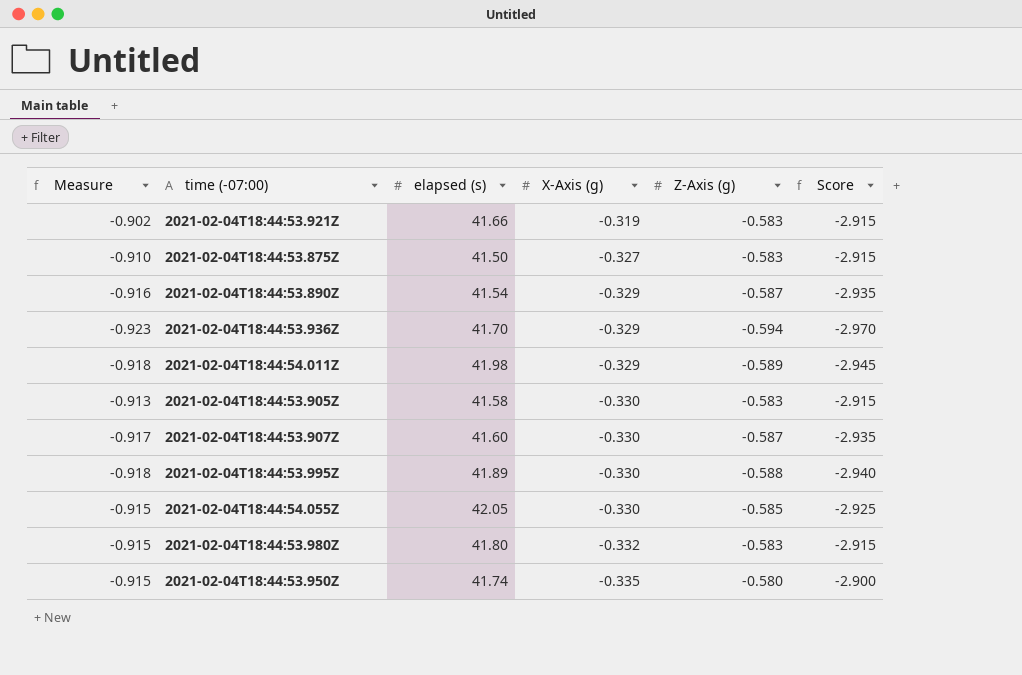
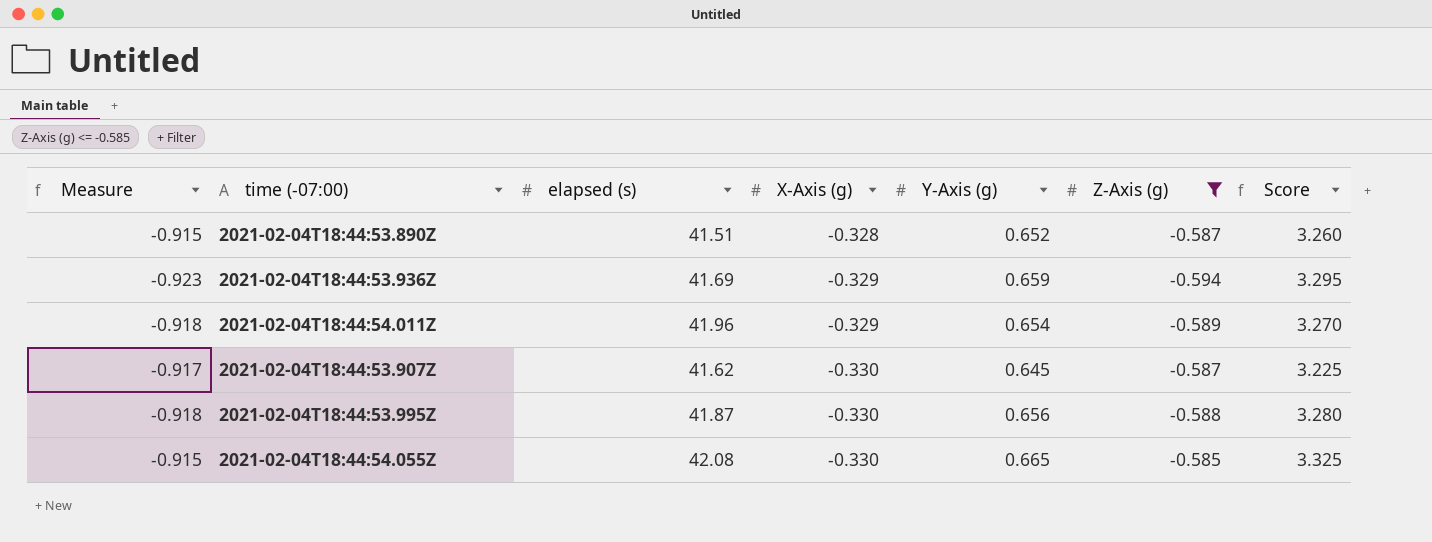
filter: none -> Z-Axis (g) <= -0.585
column Y-Axis (g) | position: none -> 5
column Score | formula: [Z-Axis (g)] * 5 -> [Y-Axis (g)] * 5
2021-02-04T18:44:53.890Z | Measure: -0.916 -> -0.915
2021-02-04T18:44:53.890Z | elapsed (s): 41.54 -> 41.51
2021-02-04T18:44:53.890Z | X-Axis (g): -0.329 -> -0.328
2021-02-04T18:44:53.936Z | elapsed (s): 41.70 -> 41.69
2021-02-04T18:44:54.011Z | elapsed (s): 41.98 -> 41.96
2021-02-04T18:44:53.907Z | elapsed (s): 41.60 -> 41.62
2021-02-04T18:44:53.995Z | elapsed (s): 41.89 -> 41.87
2021-02-04T18:44:54.055Z | elapsed (s): 42.05 -> 42.08

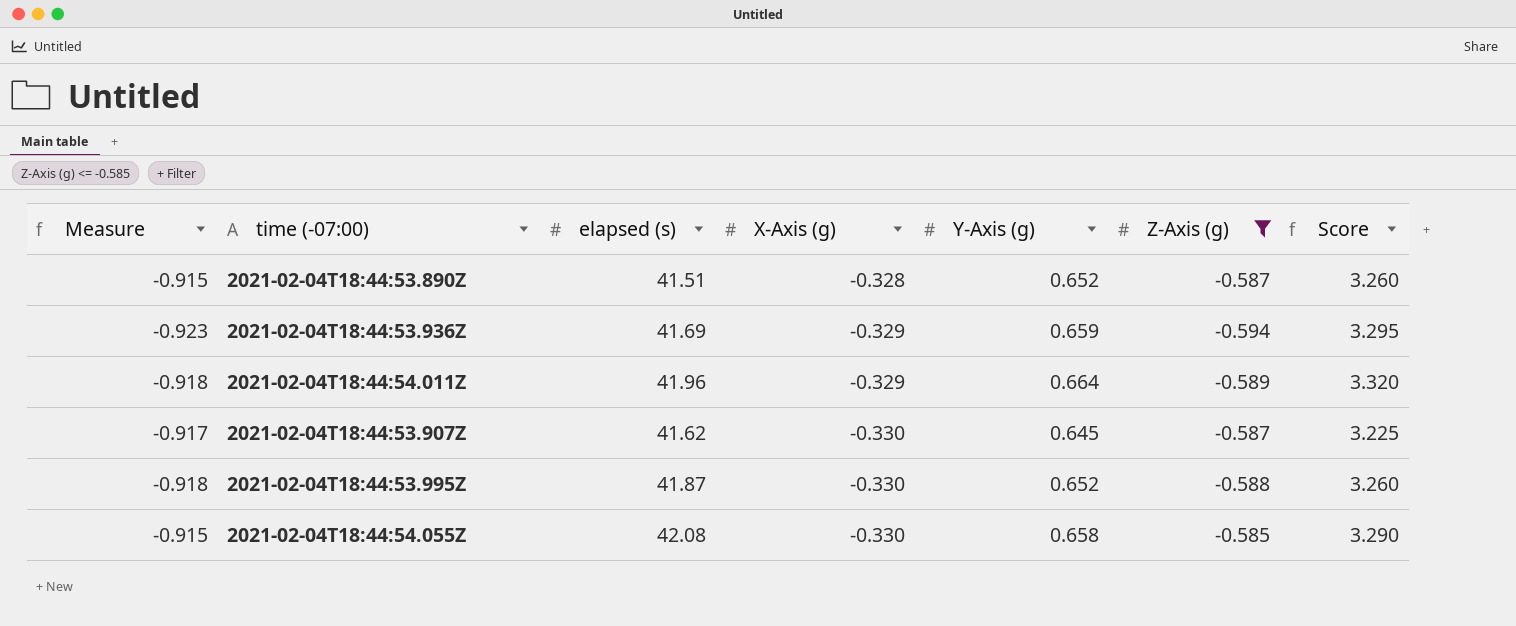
2021-02-04T18:44:54.011Z | Y-Axis (g): 0.654 -> 0.664
2021-02-04T18:44:54.011Z | Score: 3.270 -> 3.320
2021-02-04T18:44:53.995Z | Y-Axis (g): 0.656 -> 0.652
2021-02-04T18:44:53.995Z | Score: 3.280 -> 3.260
2021-02-04T18:44:54.055Z | Y-Axis (g): 0.665 -> 0.658
2021-02-04T18:44:54.055Z | Score: 3.325 -> 3.290

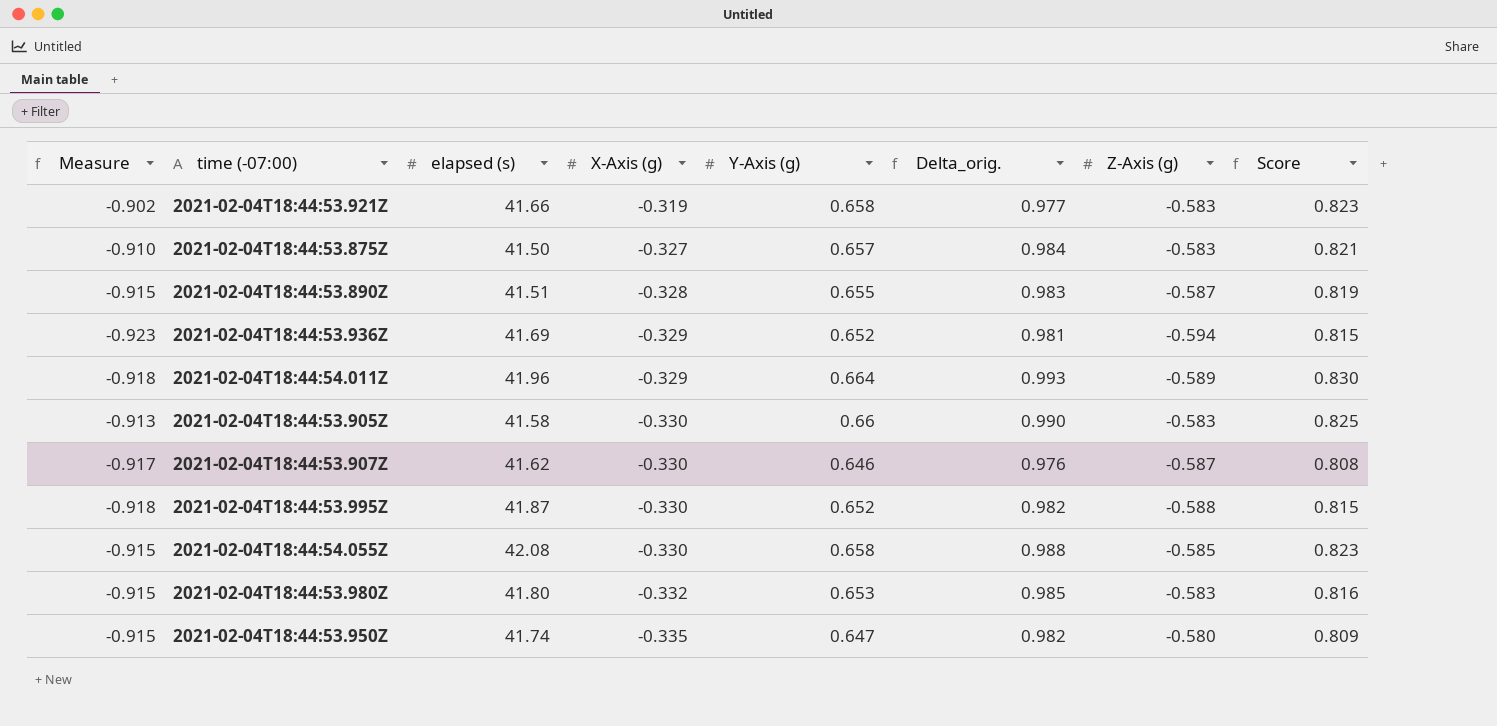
filter: Z-Axis (g) <= -0.585 -> none
column Delta_orig. | formula: none -> [Y-Axis (g)] - [X-Axis (g)]
column Score | formula: [Y-Axis (g)] * 5 -> [Y-Axis (g)] * 1.25
2021-02-04T18:44:53.890Z | Y-Axis (g): 0.652 -> 0.655
2021-02-04T18:44:53.936Z | Y-Axis (g): 0.659 -> 0.652
2021-02-04T18:44:53.907Z | Y-Axis (g): 0.645 -> 0.646

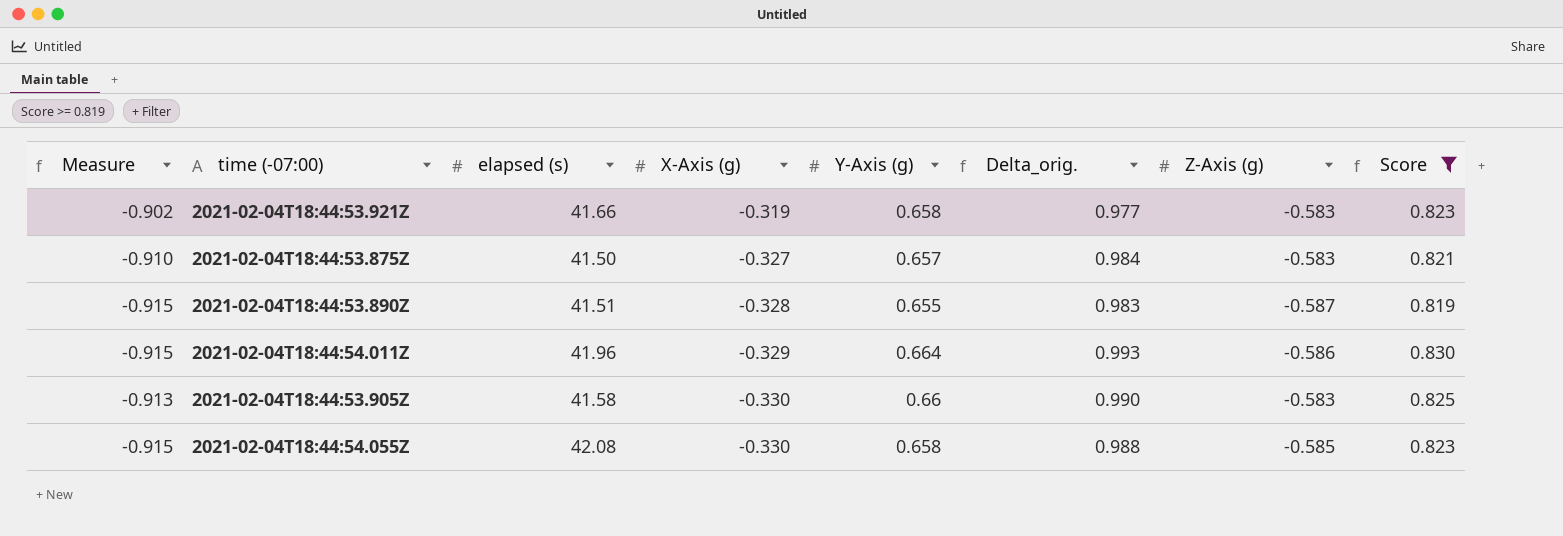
filter: none -> Score >= 0.819
2021-02-04T18:44:54.011Z | Measure: -0.918 -> -0.915
2021-02-04T18:44:54.011Z | Z-Axis (g): -0.589 -> -0.586

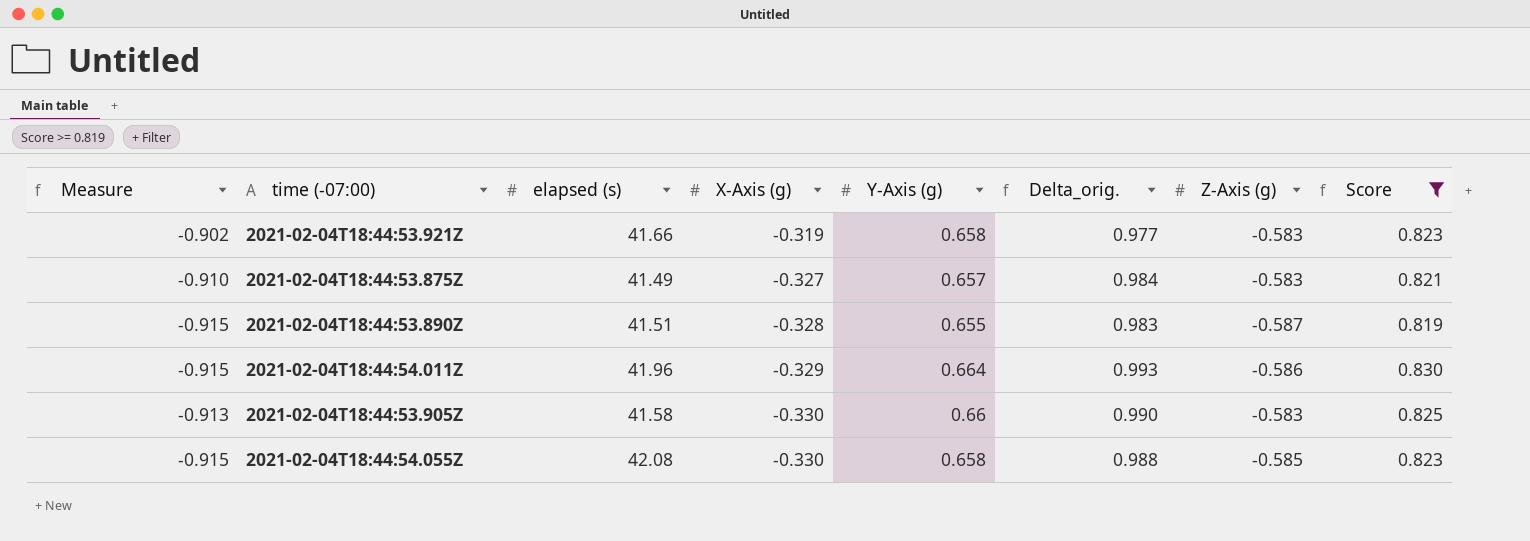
2021-02-04T18:44:53.875Z | elapsed (s): 41.50 -> 41.49

